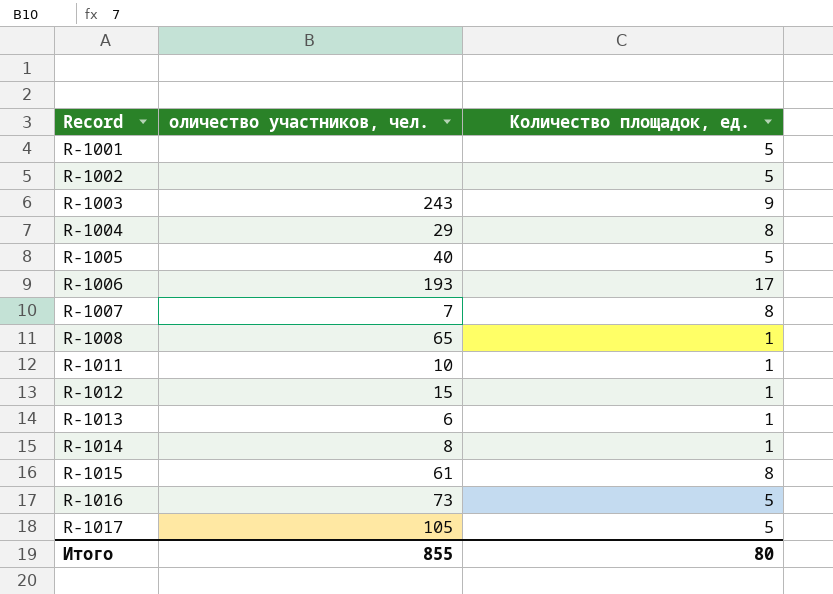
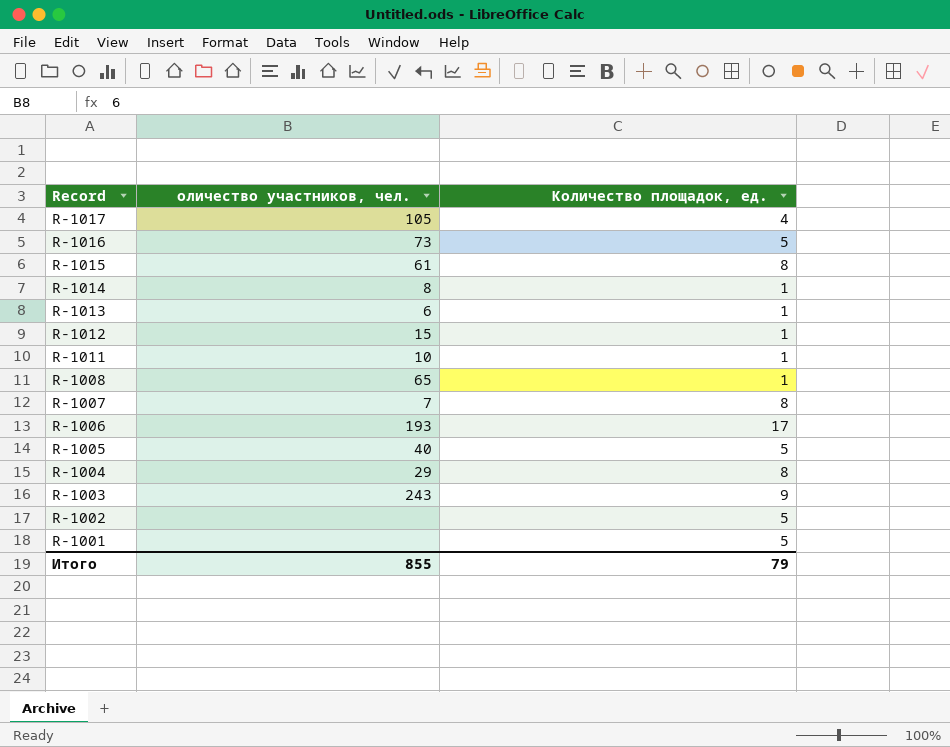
row order: Record ascending -> Record descending
R-1017 | Количество площадок, ед.: 5 -> 4
Итого | Количество площадок, ед.: 80 -> 79

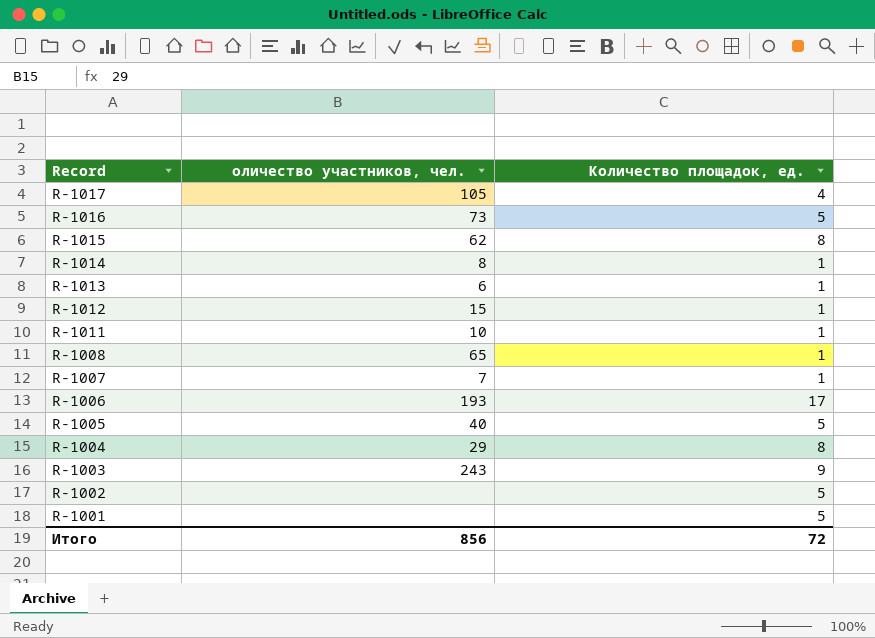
R-1015 | оличество участников, чел.: 61 -> 62
R-1007 | Количество площадок, ед.: 8 -> 1
Итого | оличество участников, чел.: 855 -> 856
Итого | Количество площадок, ед.: 79 -> 72

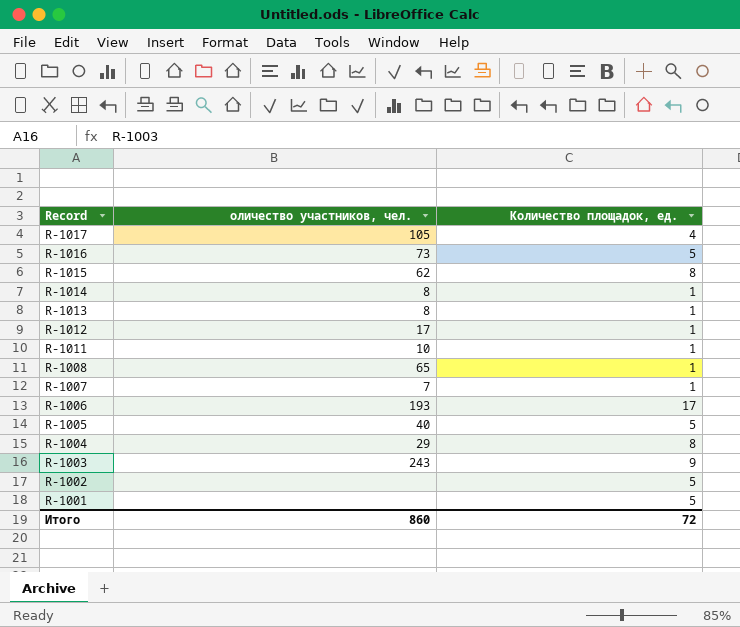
R-1013 | оличество участников, чел.: 6 -> 8
R-1012 | оличество участников, чел.: 15 -> 17
Итого | оличество участников, чел.: 856 -> 860

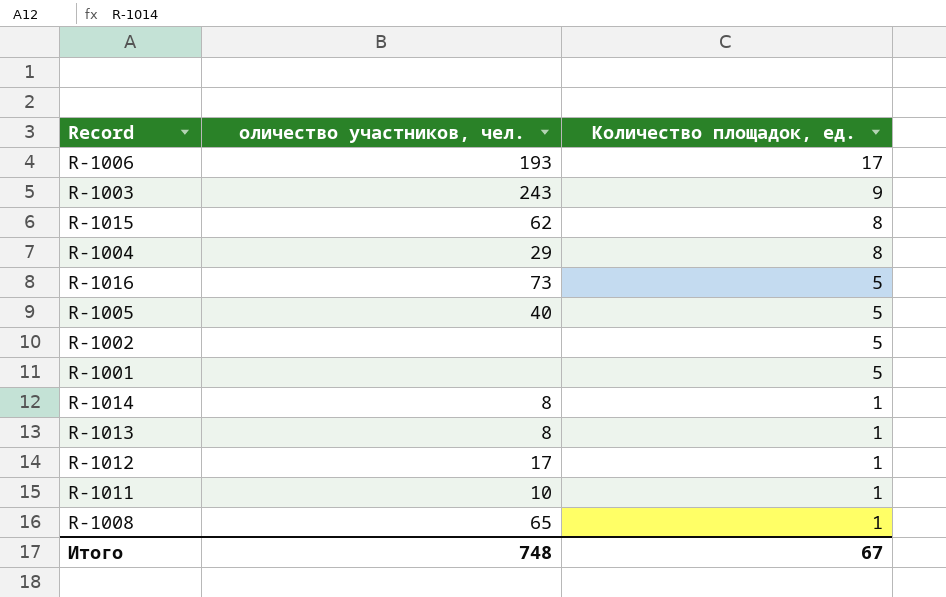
row order: Record descending -> Количество площадок, ед. descending
row R-1017: 105 | 4 -> none
row R-1007: 7 | 1 -> none
Итого | оличество участников, чел.: 860 -> 748
Итого | Количество площадок, ед.: 72 -> 67

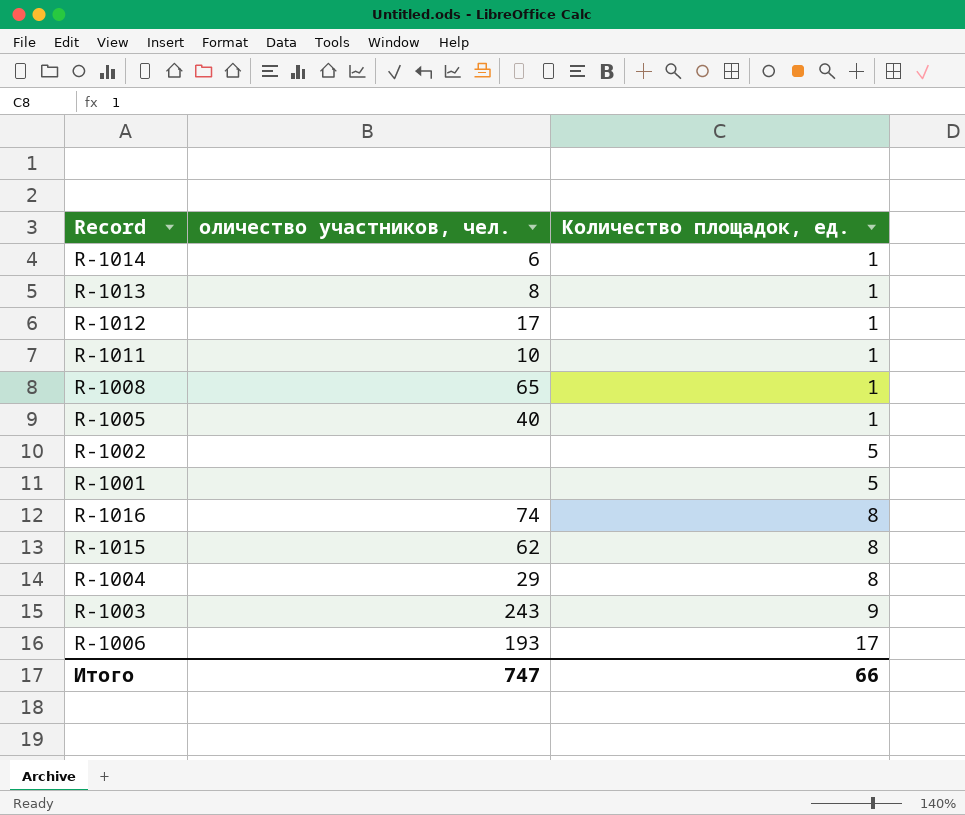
row order: Количество площадок, ед. descending -> Количество площадок, ед. ascending
R-1014 | оличество участников, чел.: 8 -> 6
R-1005 | Количество площадок, ед.: 5 -> 1
R-1016 | оличество участников, чел.: 73 -> 74
R-1016 | Количество площадок, ед.: 5 -> 8
Итого | оличество участников, чел.: 748 -> 747
Итого | Количество площадок, ед.: 67 -> 66

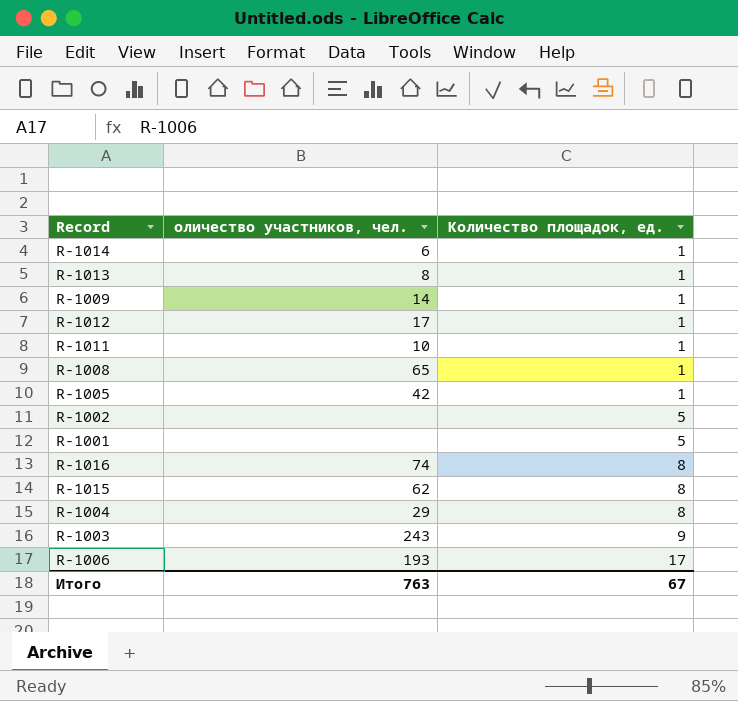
row R-1009: none -> 14 | 1
R-1005 | оличество участников, чел.: 40 -> 42
Итого | оличество участников, чел.: 747 -> 763
Итого | Количество площадок, ед.: 66 -> 67

